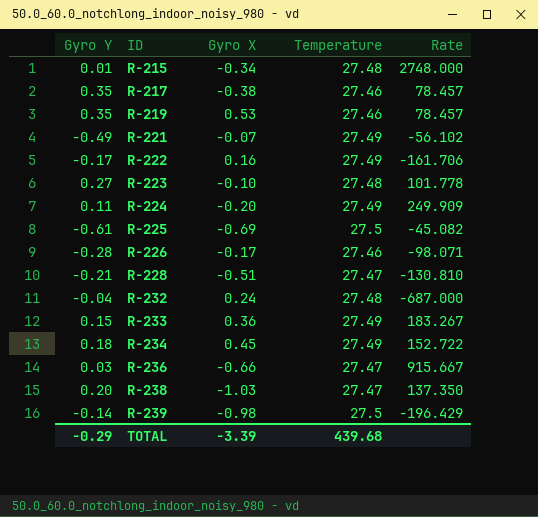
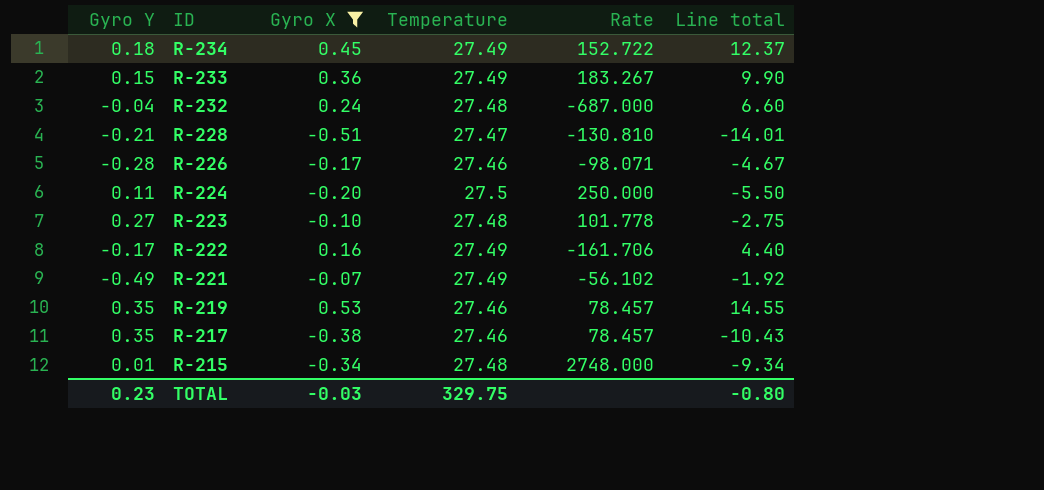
filter: none -> Gyro X >= -0.51
row order: ID ascending -> ID descending
column Line total | formula: none -> [Gyro X] * [Temperature]
R-224 | Temperature: 27.49 -> 27.5
R-224 | Rate: 249.909 -> 250.000
TOTAL | Gyro Y: -0.29 -> 0.23
TOTAL | Gyro X: -3.39 -> -0.03
TOTAL | Temperature: 439.68 -> 329.75

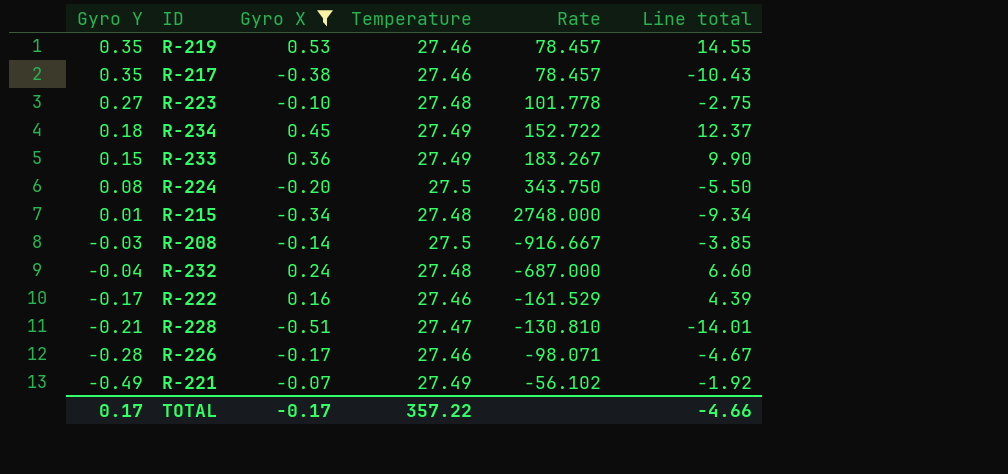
row order: ID descending -> Gyro Y descending
R-224 | Gyro Y: 0.11 -> 0.08
R-224 | Rate: 250.000 -> 343.750
row R-208: none -> -0.03 | -0.14 | 27.5 | -916.667 | -3.85
R-222 | Temperature: 27.49 -> 27.46
R-222 | Rate: -161.706 -> -161.529
R-222 | Line total: 4.40 -> 4.39
TOTAL | Gyro Y: 0.23 -> 0.17
TOTAL | Gyro X: -0.03 -> -0.17
TOTAL | Temperature: 329.75 -> 357.22
TOTAL | Line total: -0.80 -> -4.66

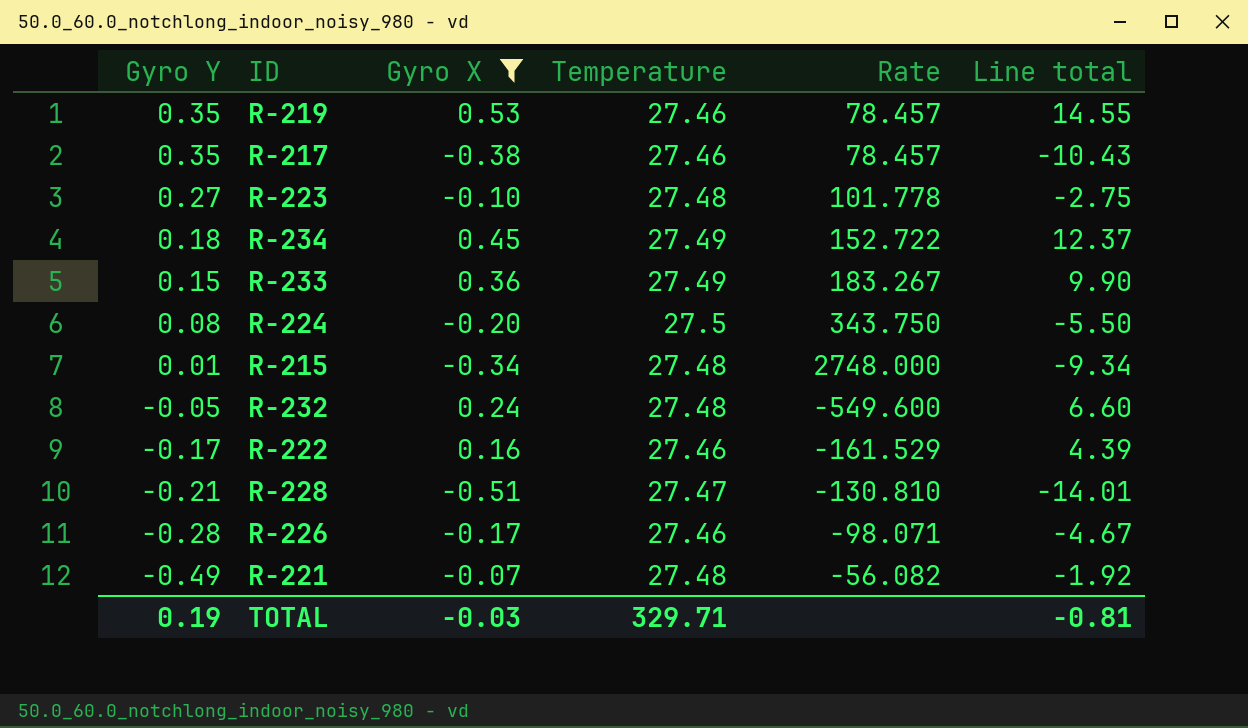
row R-208: -0.03 | -0.14 | 27.5 | -916.667 | -3.85 -> none
R-232 | Gyro Y: -0.04 -> -0.05
R-232 | Rate: -687.000 -> -549.600
R-221 | Temperature: 27.49 -> 27.48
R-221 | Rate: -56.102 -> -56.082
TOTAL | Gyro Y: 0.17 -> 0.19
TOTAL | Gyro X: -0.17 -> -0.03
TOTAL | Temperature: 357.22 -> 329.71
TOTAL | Line total: -4.66 -> -0.81

